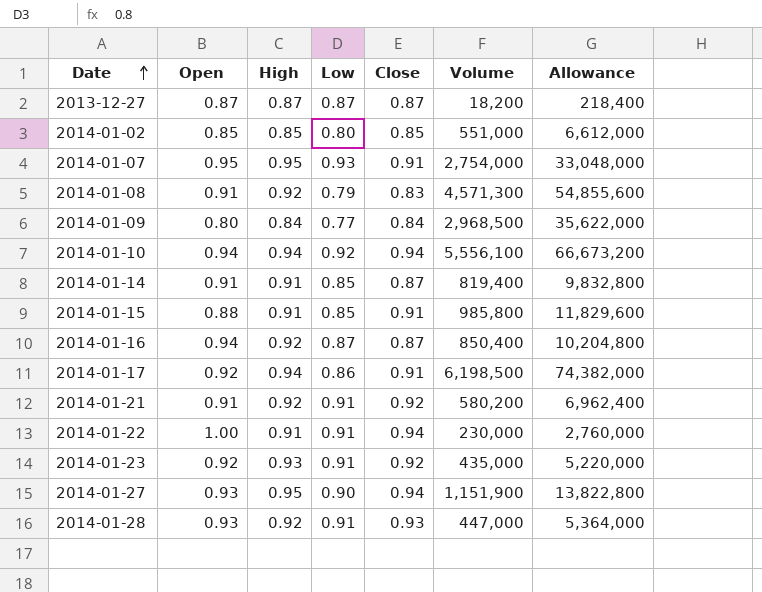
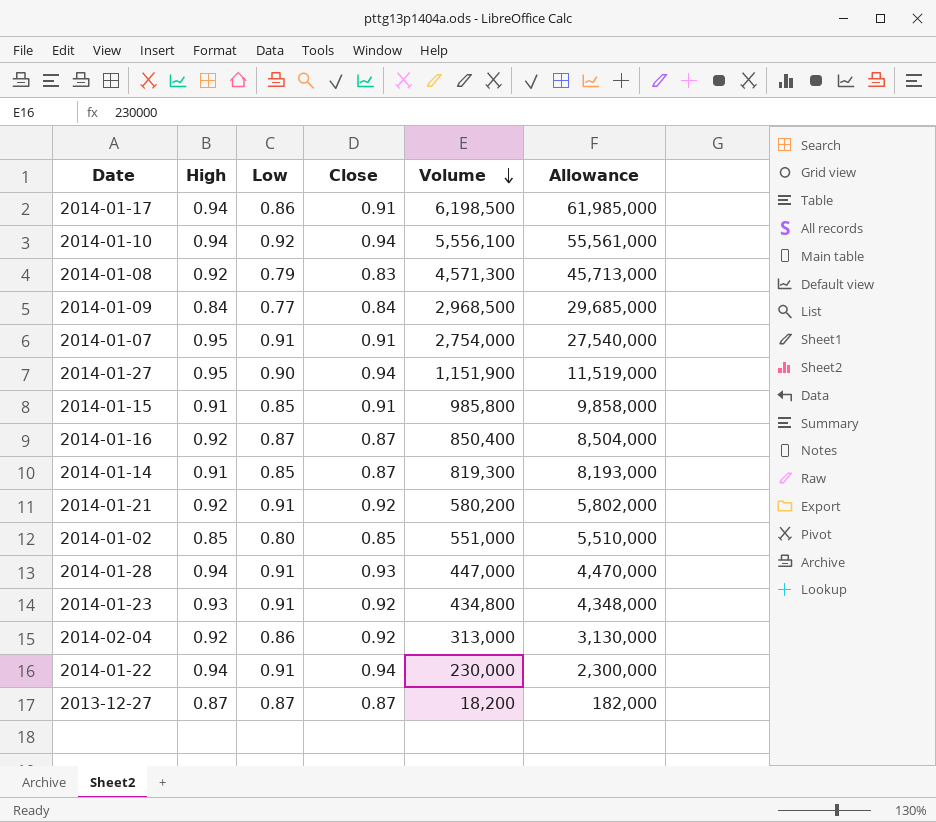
row order: Date ascending -> Volume descending
column Open | position: 2 -> none
column Allowance | formula: [Volume] * 12 -> [Volume] * 10
2014-01-07 | Low: 0.93 -> 0.91
2014-01-14 | Volume: 819,400 -> 819,300
2014-01-28 | High: 0.92 -> 0.94
2014-01-23 | Volume: 435,000 -> 434,800
row 2014-02-04: none -> 0.92 | 0.86 | 0.92 | 313,000 | 3,130,000
2014-01-22 | High: 0.91 -> 0.94

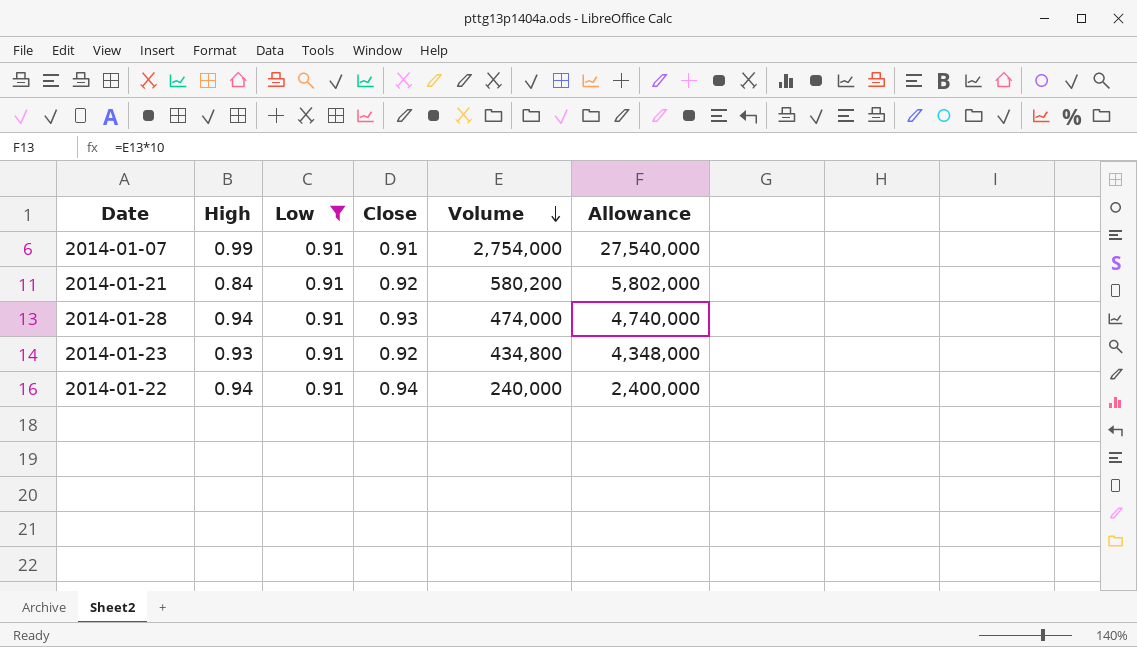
filter: none -> Low = 0.91
2014-01-07 | High: 0.95 -> 0.99
2014-01-21 | High: 0.92 -> 0.84
2014-01-28 | Volume: 447,000 -> 474,000
2014-01-28 | Allowance: 4,470,000 -> 4,740,000
2014-01-22 | Volume: 230,000 -> 240,000
2014-01-22 | Allowance: 2,300,000 -> 2,400,000

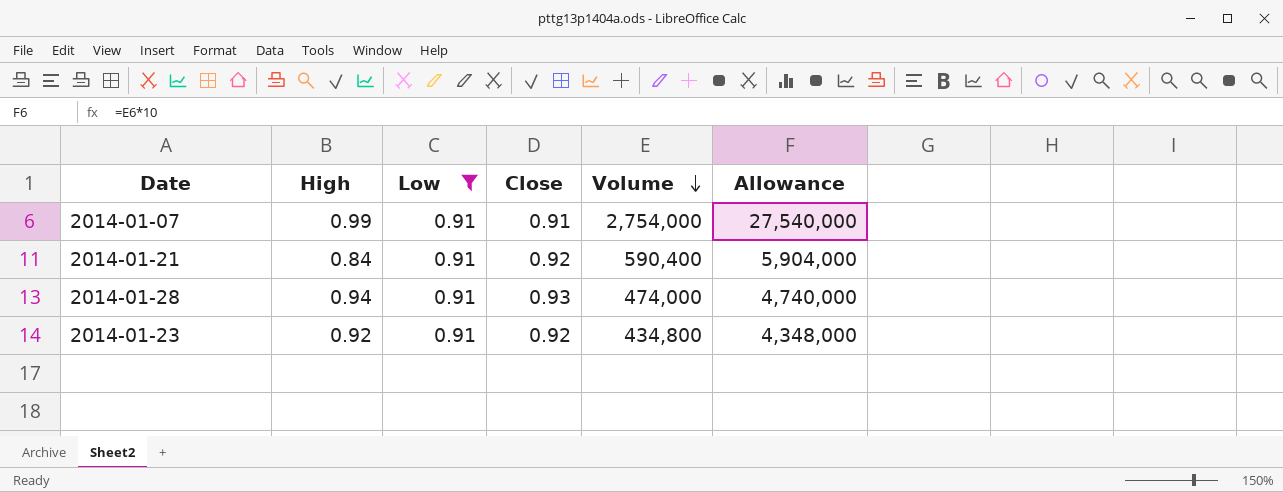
row 2014-01-22: 0.94 | 0.91 | 0.94 | 240,000 | 2,400,000 -> none
2014-01-21 | Volume: 580,200 -> 590,400
2014-01-21 | Allowance: 5,802,000 -> 5,904,000
2014-01-23 | High: 0.93 -> 0.92

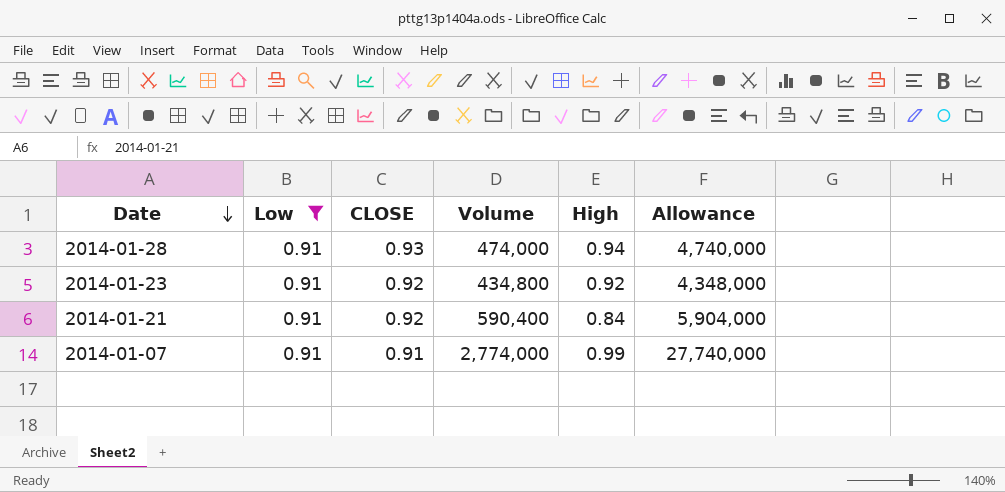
row order: Volume descending -> Date descending
column name: Close -> CLOSE
column High | position: 2 -> 5
2014-01-07 | Volume: 2,754,000 -> 2,774,000
2014-01-07 | Allowance: 27,540,000 -> 27,740,000

